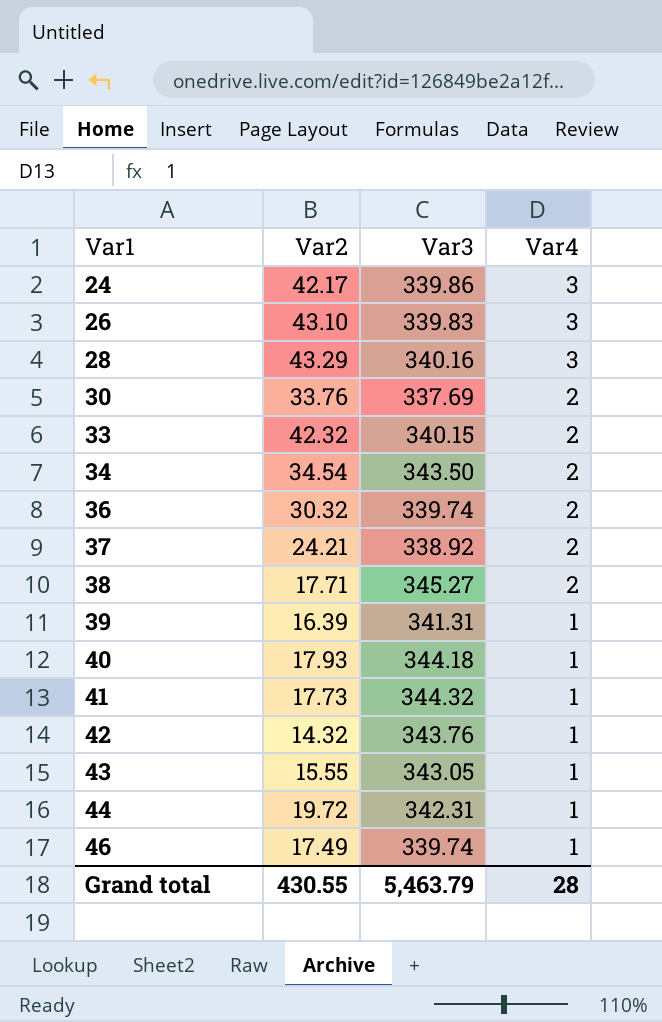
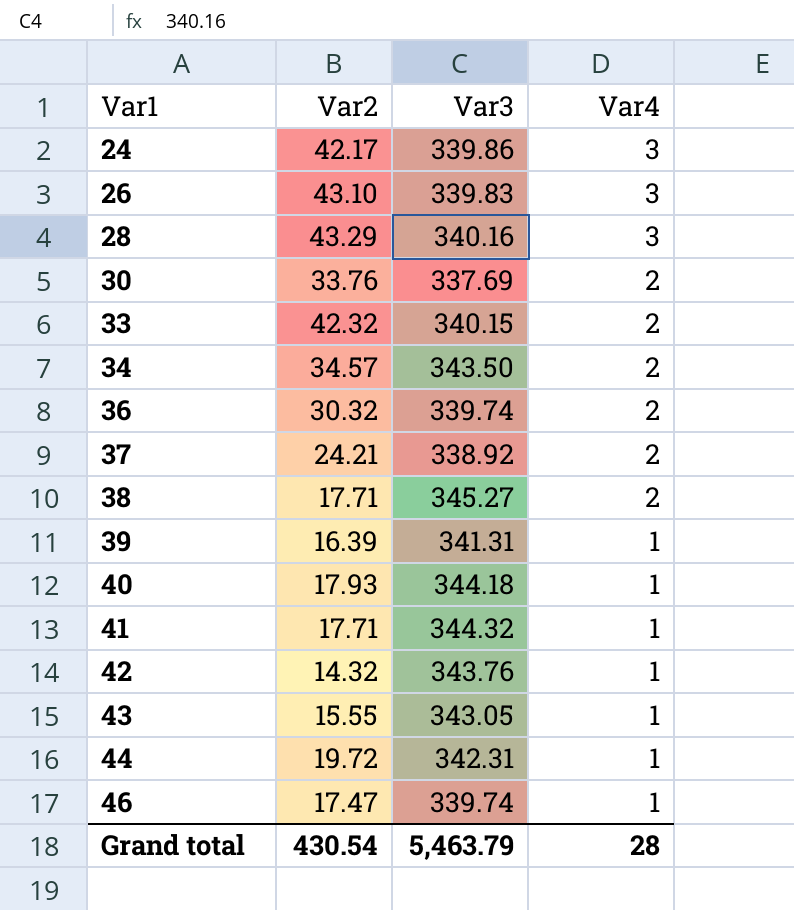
34 | Var2: 34.54 -> 34.57
41 | Var2: 17.73 -> 17.71
46 | Var2: 17.49 -> 17.47
Grand total | Var2: 430.55 -> 430.54

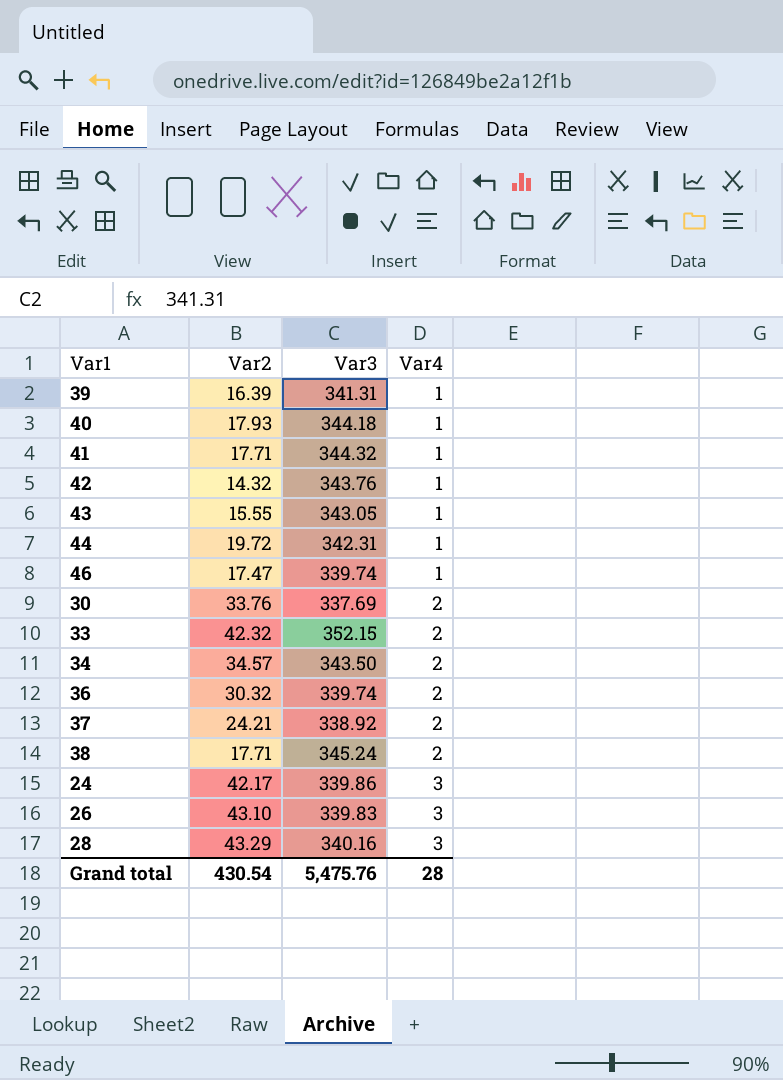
row order: Var1 ascending -> Var4 ascending
33 | Var3: 340.15 -> 352.15
38 | Var3: 345.27 -> 345.24
Grand total | Var3: 5,463.79 -> 5,475.76

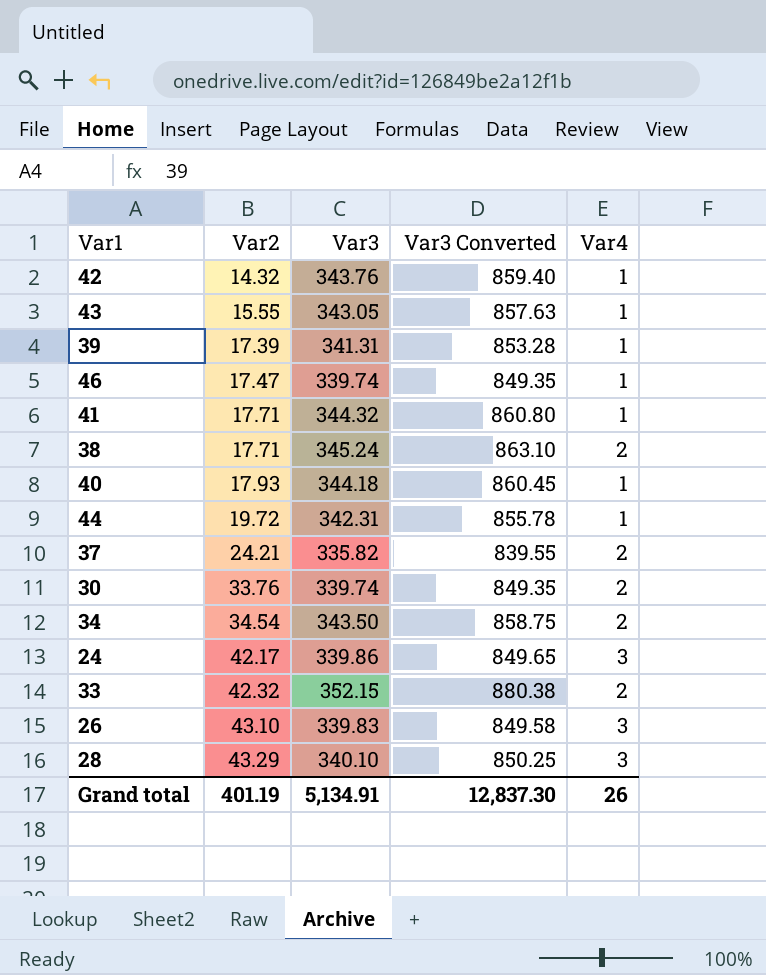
row order: Var4 ascending -> Var2 ascending
column Var3 Converted | formula: none -> [Var3] * 2.5
row 36: 30.32 | 339.74 | 2 -> none
39 | Var2: 16.39 -> 17.39
37 | Var3: 338.92 -> 335.82
30 | Var3: 337.69 -> 339.74
34 | Var2: 34.57 -> 34.54
28 | Var3: 340.16 -> 340.10
Grand total | Var2: 430.54 -> 401.19
Grand total | Var3: 5,475.76 -> 5,134.91
Grand total | Var4: 28 -> 26

